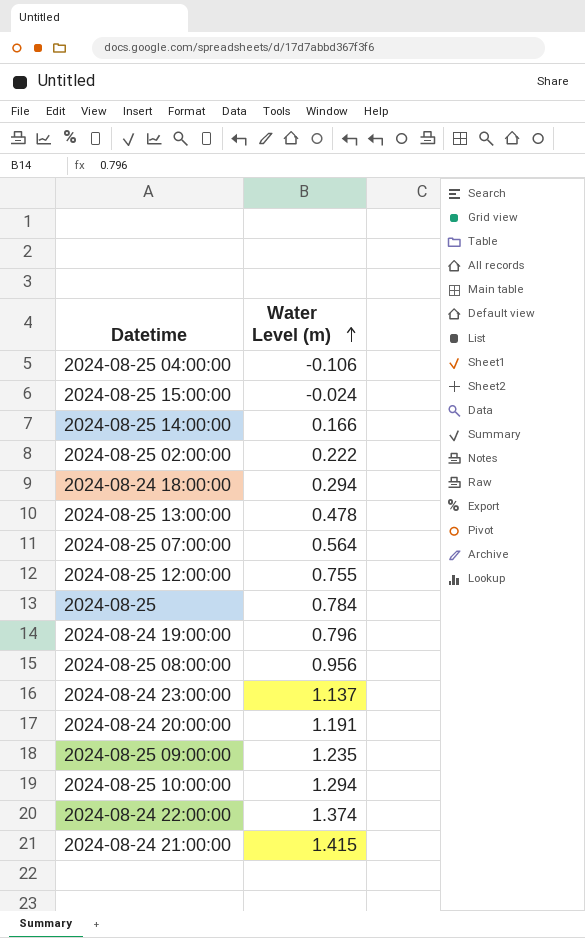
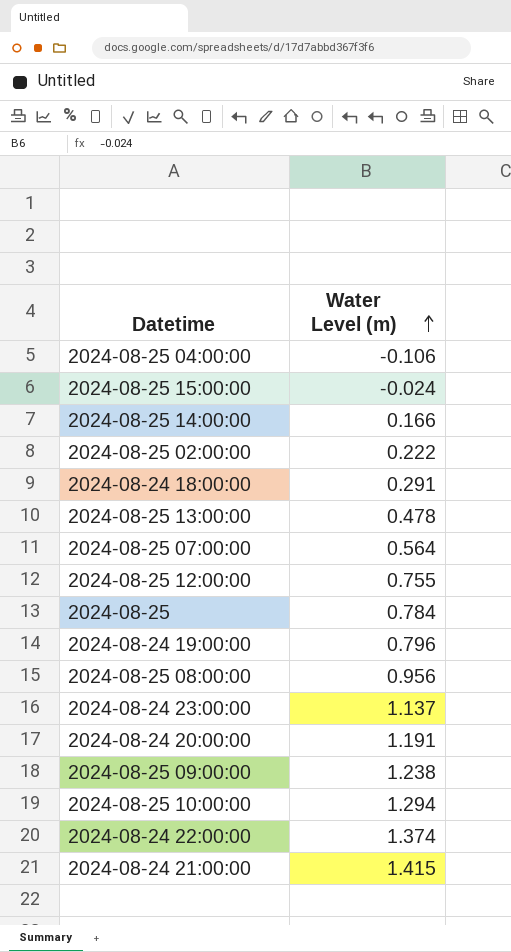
2024-08-24 18:00:00 | Water Level (m): 0.294 -> 0.291
2024-08-25 09:00:00 | Water Level (m): 1.235 -> 1.238

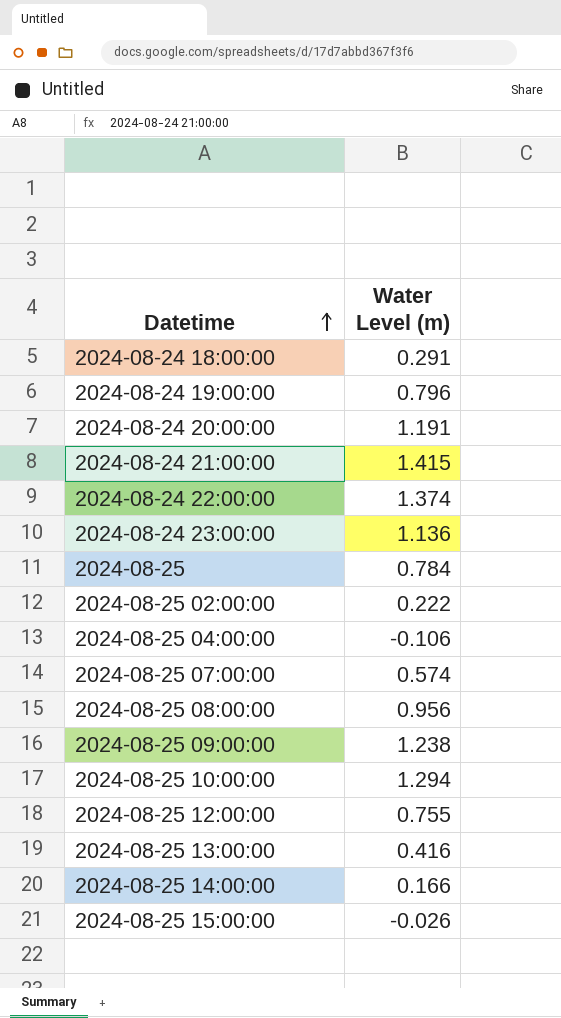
row order: Water Level (m) ascending -> Datetime ascending
2024-08-24 23:00:00 | Water Level (m): 1.137 -> 1.136
2024-08-25 07:00:00 | Water Level (m): 0.564 -> 0.574
2024-08-25 13:00:00 | Water Level (m): 0.478 -> 0.416
2024-08-25 15:00:00 | Water Level (m): -0.024 -> -0.026

